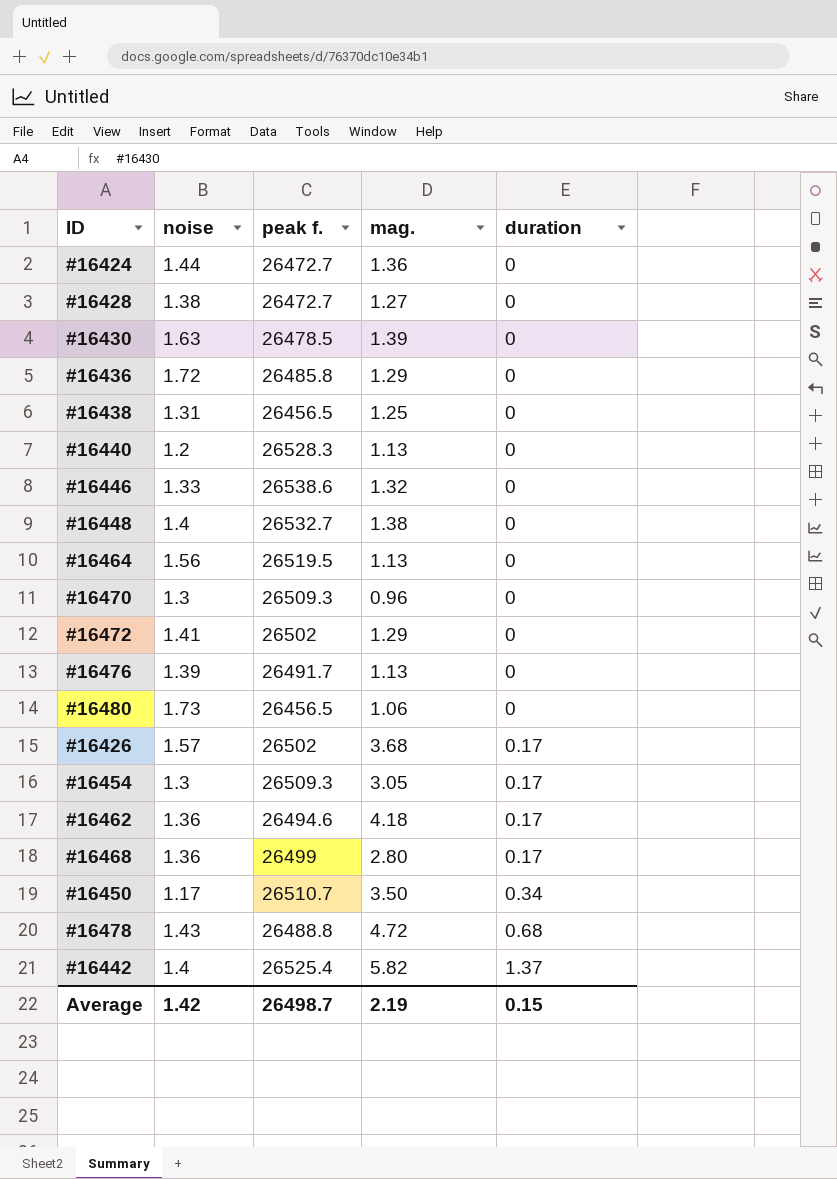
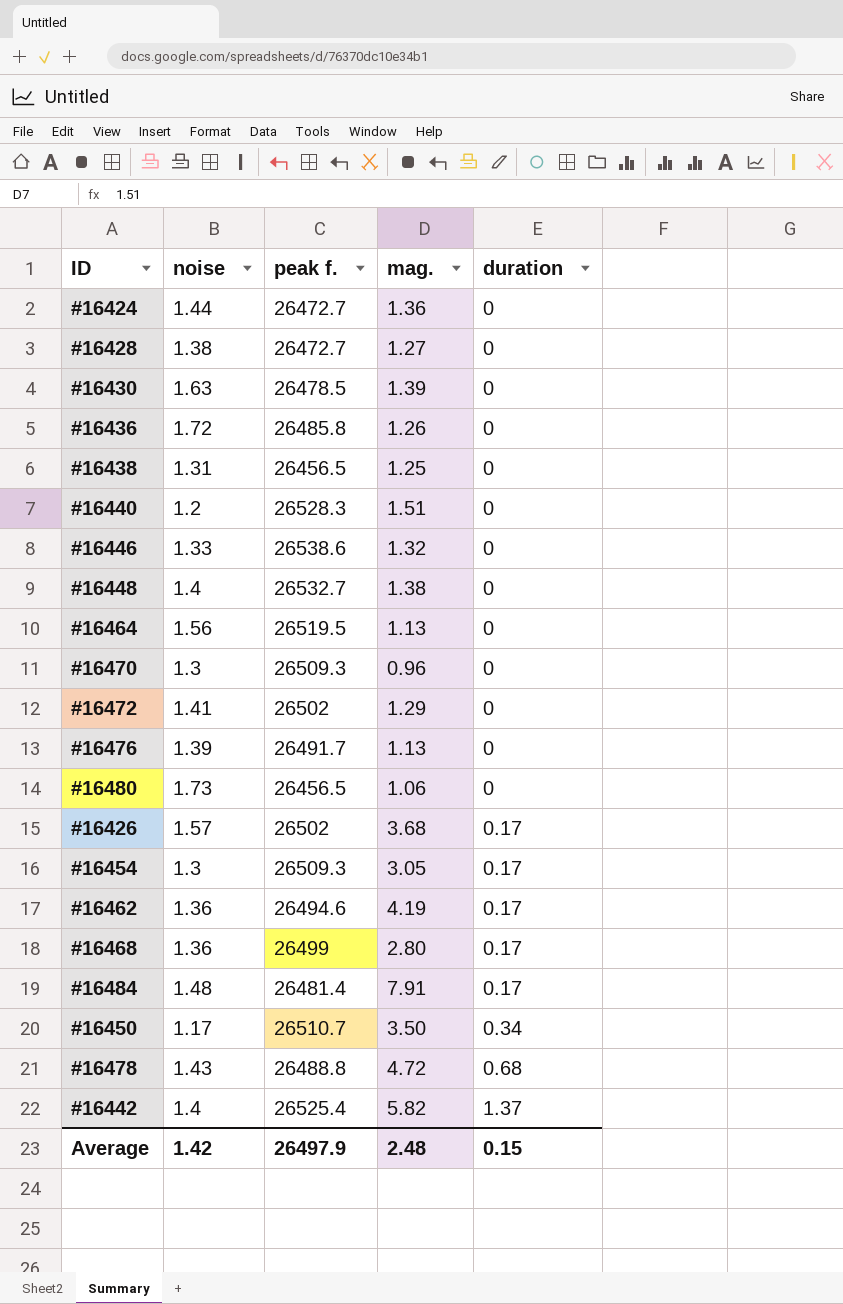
#16436 | mag.: 1.29 -> 1.26
#16440 | mag.: 1.13 -> 1.51
#16462 | mag.: 4.18 -> 4.19
row #16484: none -> 1.48 | 26481.4 | 7.91 | 0.17
Average | peak f.: 26498.7 -> 26497.9
Average | mag.: 2.19 -> 2.48

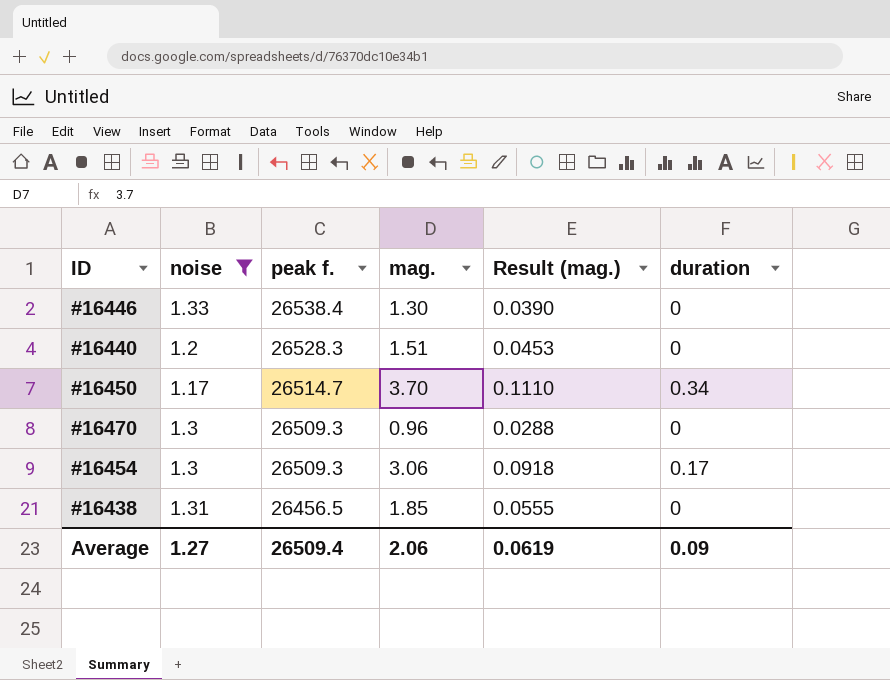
filter: none -> noise <= 1.33
row order: duration ascending -> peak f. descending
column Result (mag.) | formula: none -> [mag.] * 0.03
#16446 | peak f.: 26538.6 -> 26538.4
#16446 | mag.: 1.32 -> 1.30
#16450 | peak f.: 26510.7 -> 26514.7
#16450 | mag.: 3.50 -> 3.70
#16454 | mag.: 3.05 -> 3.06
#16438 | mag.: 1.25 -> 1.85
Average | noise: 1.42 -> 1.27
Average | peak f.: 26497.9 -> 26509.4
Average | mag.: 2.48 -> 2.06
Average | duration: 0.15 -> 0.09

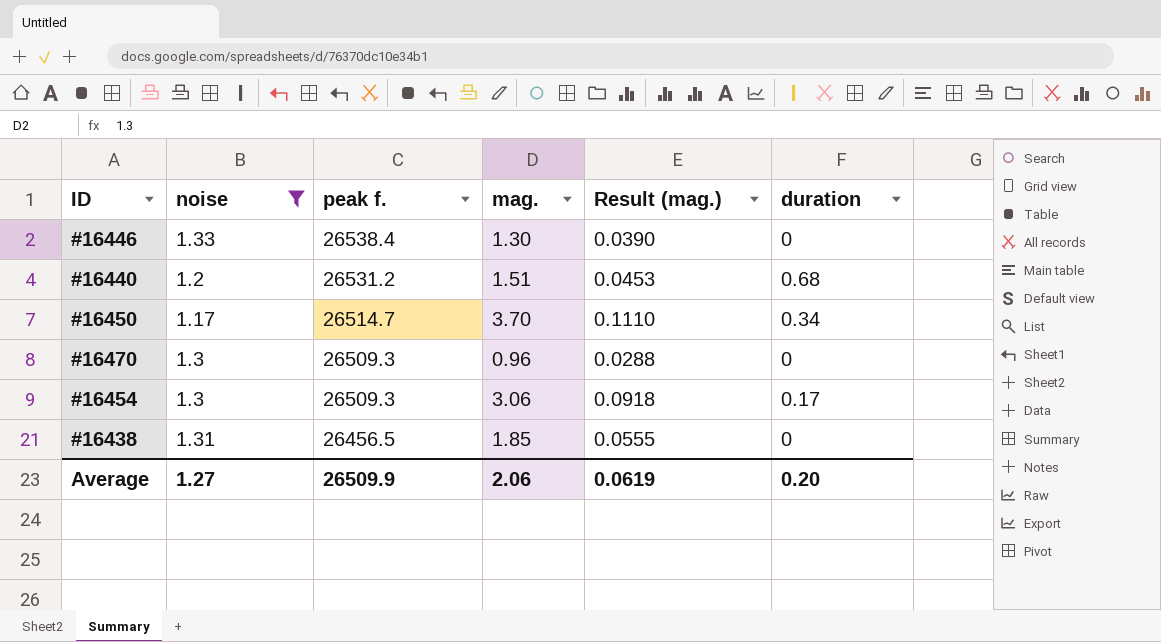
#16440 | peak f.: 26528.3 -> 26531.2
#16440 | duration: 0 -> 0.68
Average | peak f.: 26509.4 -> 26509.9
Average | duration: 0.09 -> 0.20

